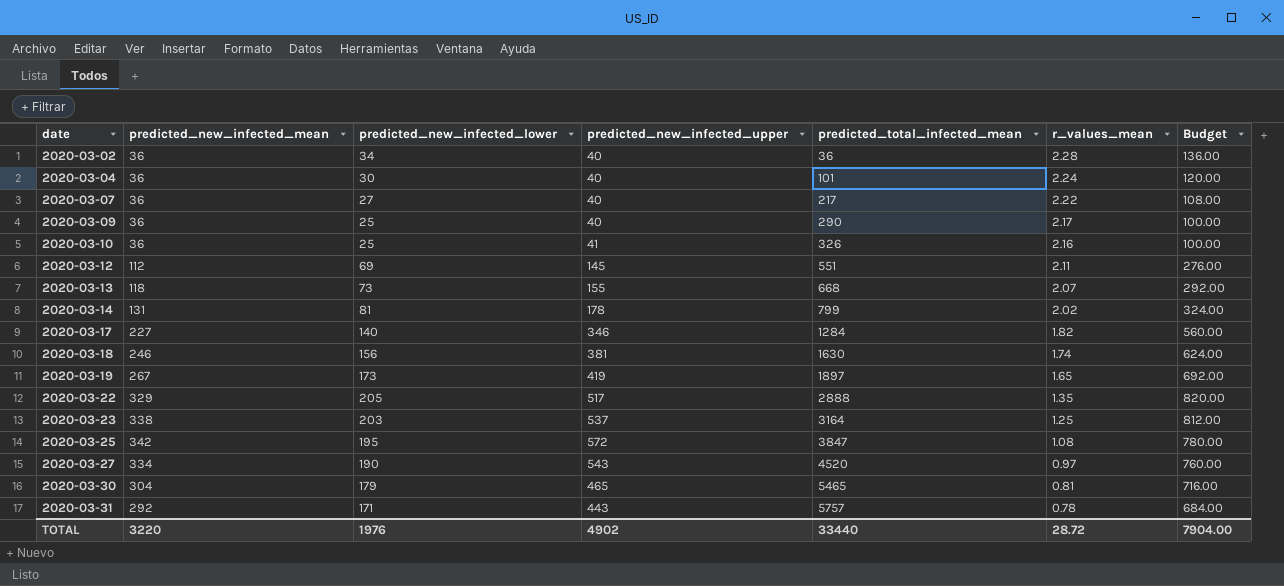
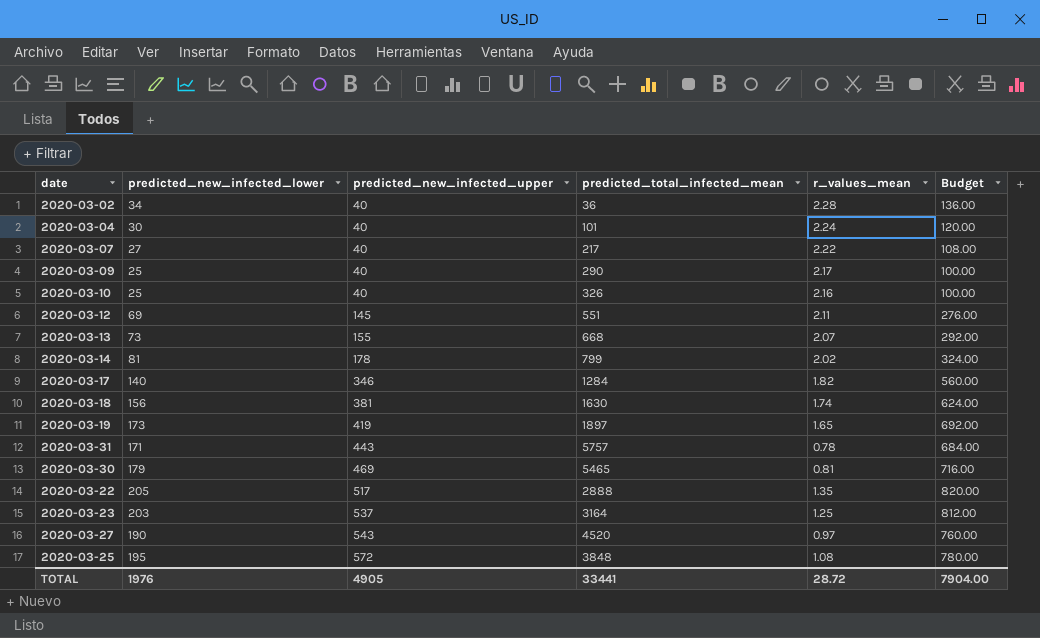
row order: date ascending -> predicted_new_infected_upper ascending
column predicted_new_infected_mean | position: 2 -> none
2020-03-10 | predicted_new_infected_upper: 41 -> 40
2020-03-30 | predicted_new_infected_upper: 465 -> 469
2020-03-25 | predicted_total_infected_mean: 3847 -> 3848
TOTAL | predicted_new_infected_upper: 4902 -> 4905
TOTAL | predicted_total_infected_mean: 33440 -> 33441

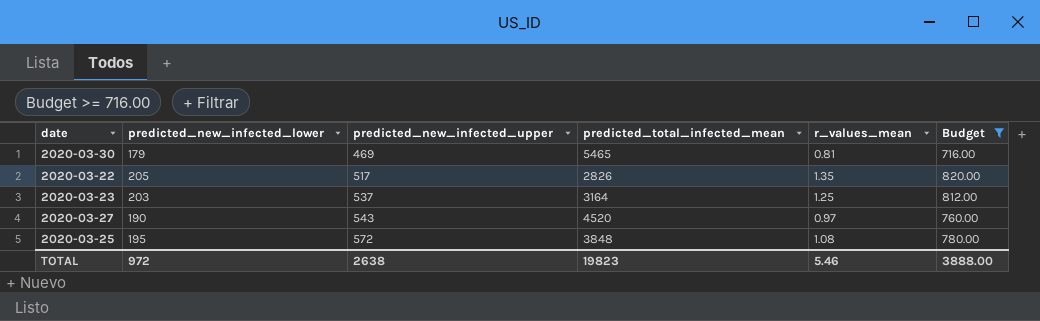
filter: none -> Budget >= 716.00
2020-03-22 | predicted_total_infected_mean: 2888 -> 2826
TOTAL | predicted_new_infected_lower: 1976 -> 972
TOTAL | predicted_new_infected_upper: 4905 -> 2638
TOTAL | predicted_total_infected_mean: 33441 -> 19823
TOTAL | r_values_mean: 28.72 -> 5.46
TOTAL | Budget: 7904.00 -> 3888.00

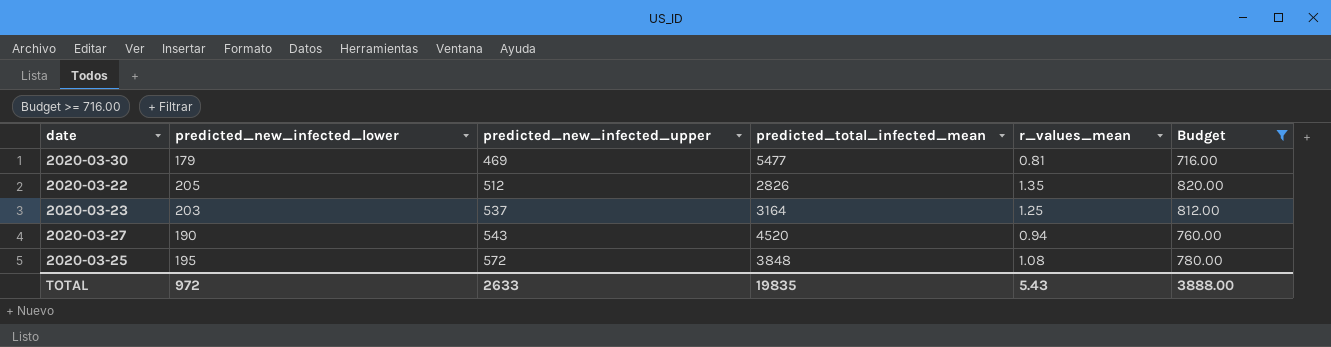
2020-03-30 | predicted_total_infected_mean: 5465 -> 5477
2020-03-22 | predicted_new_infected_upper: 517 -> 512
2020-03-27 | r_values_mean: 0.97 -> 0.94
TOTAL | predicted_new_infected_upper: 2638 -> 2633
TOTAL | predicted_total_infected_mean: 19823 -> 19835
TOTAL | r_values_mean: 5.46 -> 5.43

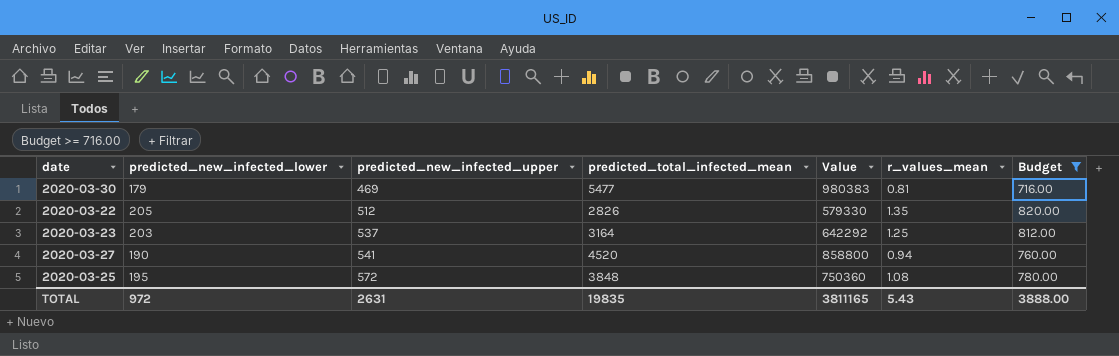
column Value | formula: none -> [predicted_new_infected_lower] * [predicted_total_infected_mean]
2020-03-27 | predicted_new_infected_upper: 543 -> 541
TOTAL | predicted_new_infected_upper: 2633 -> 2631

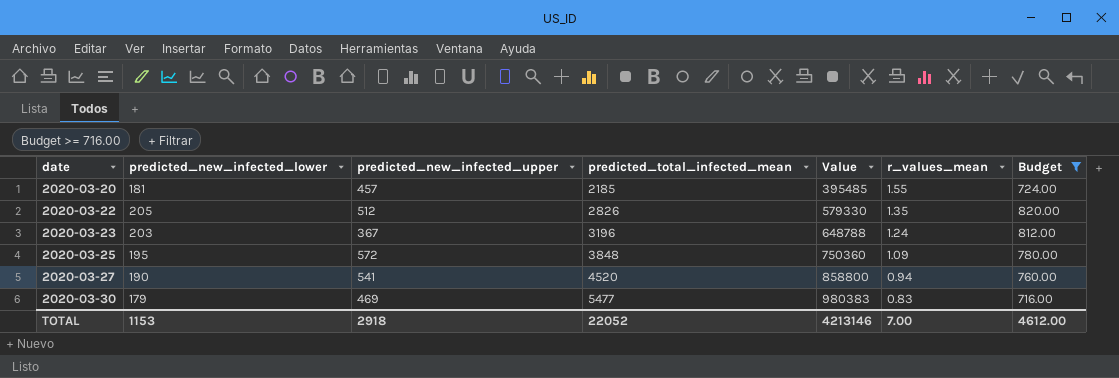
row order: predicted_new_infected_upper ascending -> date ascending
row 2020-03-20: none -> 181 | 457 | 2185 | 395485 | 1.55 | 724.00
2020-03-23 | predicted_new_infected_upper: 537 -> 367
2020-03-23 | predicted_total_infected_mean: 3164 -> 3196
2020-03-23 | Value: 642292 -> 648788
2020-03-23 | r_values_mean: 1.25 -> 1.24
2020-03-25 | r_values_mean: 1.08 -> 1.09
2020-03-30 | r_values_mean: 0.81 -> 0.83
TOTAL | predicted_new_infected_lower: 972 -> 1153
TOTAL | predicted_new_infected_upper: 2631 -> 2918
TOTAL | predicted_total_infected_mean: 19835 -> 22052
TOTAL | Value: 3811165 -> 4213146
TOTAL | r_values_mean: 5.43 -> 7.00
TOTAL | Budget: 3888.00 -> 4612.00

